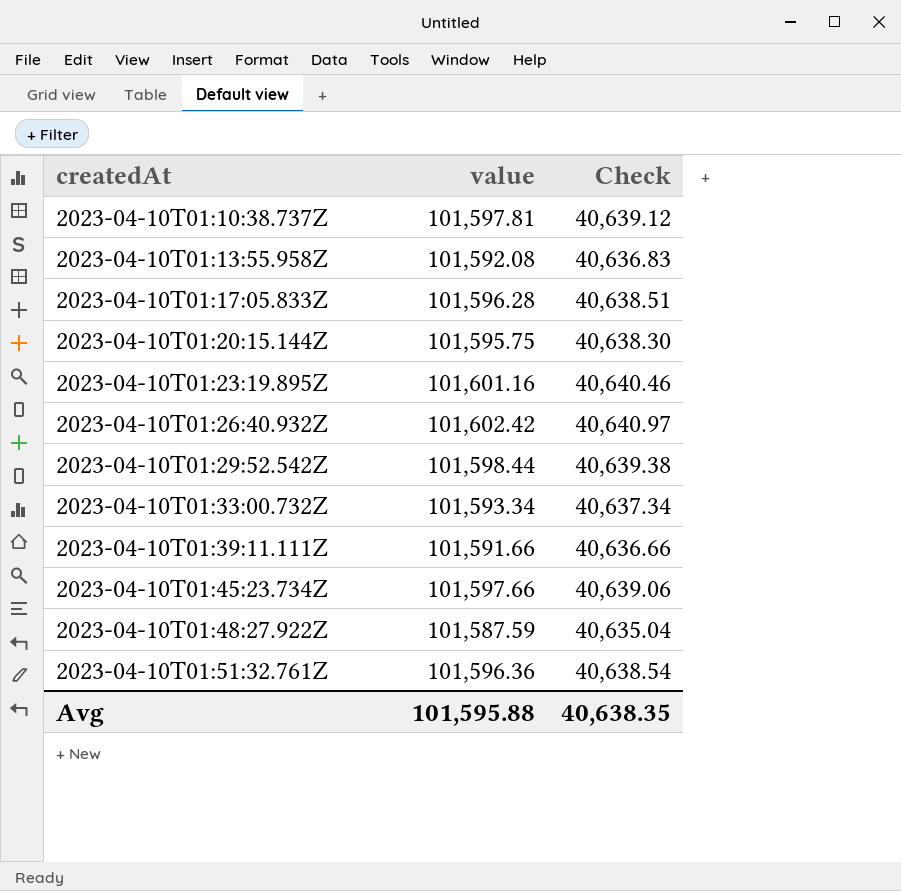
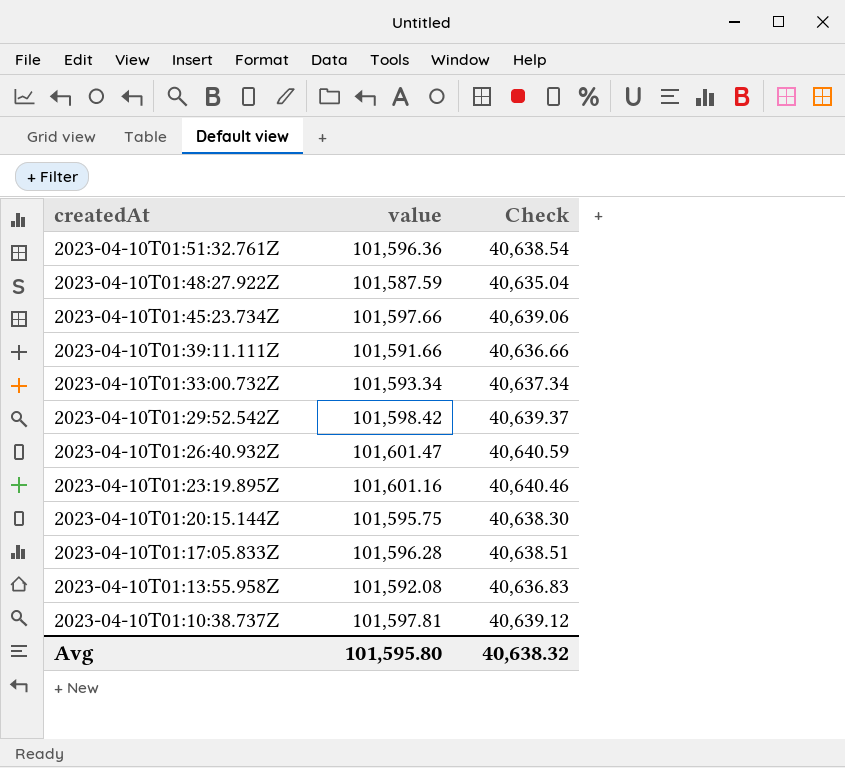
row order: createdAt ascending -> createdAt descending
2023-04-10T01:29:52.542Z | value: 101,598.44 -> 101,598.42
2023-04-10T01:29:52.542Z | Check: 40,639.38 -> 40,639.37
2023-04-10T01:26:40.932Z | value: 101,602.42 -> 101,601.47
2023-04-10T01:26:40.932Z | Check: 40,640.97 -> 40,640.59
Avg | value: 101,595.88 -> 101,595.80
Avg | Check: 40,638.35 -> 40,638.32

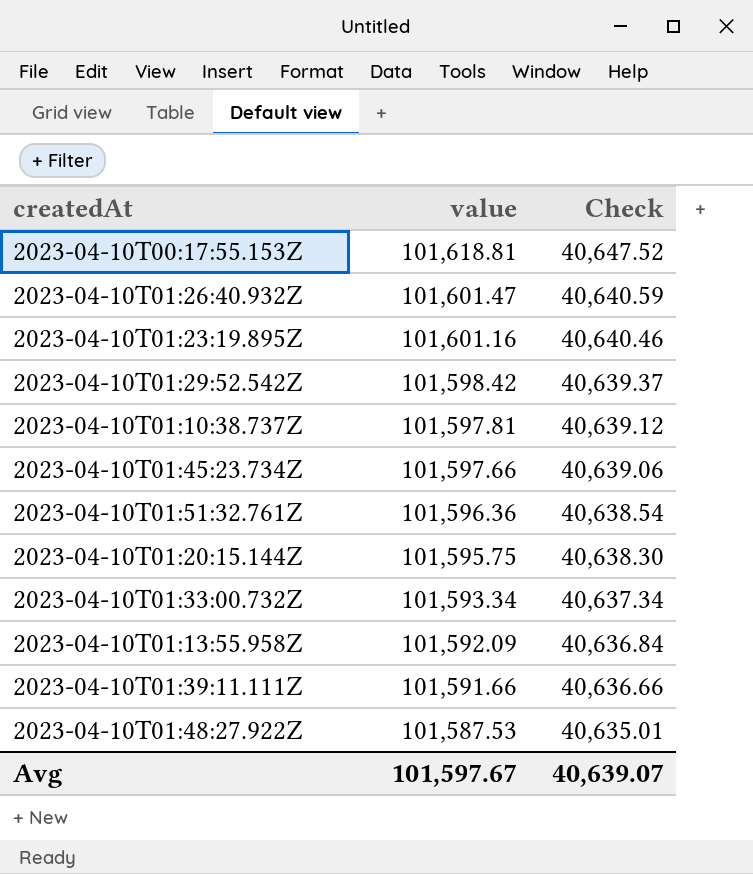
row order: createdAt descending -> value descending
row 2023-04-10T01:17:05.833Z: 101,596.28 | 40,638.51 -> none
row 2023-04-10T00:17:55.153Z: none -> 101,618.81 | 40,647.52
2023-04-10T01:13:55.958Z | value: 101,592.08 -> 101,592.09
2023-04-10T01:13:55.958Z | Check: 40,636.83 -> 40,636.84
2023-04-10T01:48:27.922Z | value: 101,587.59 -> 101,587.53
2023-04-10T01:48:27.922Z | Check: 40,635.04 -> 40,635.01
Avg | value: 101,595.80 -> 101,597.67
Avg | Check: 40,638.32 -> 40,639.07

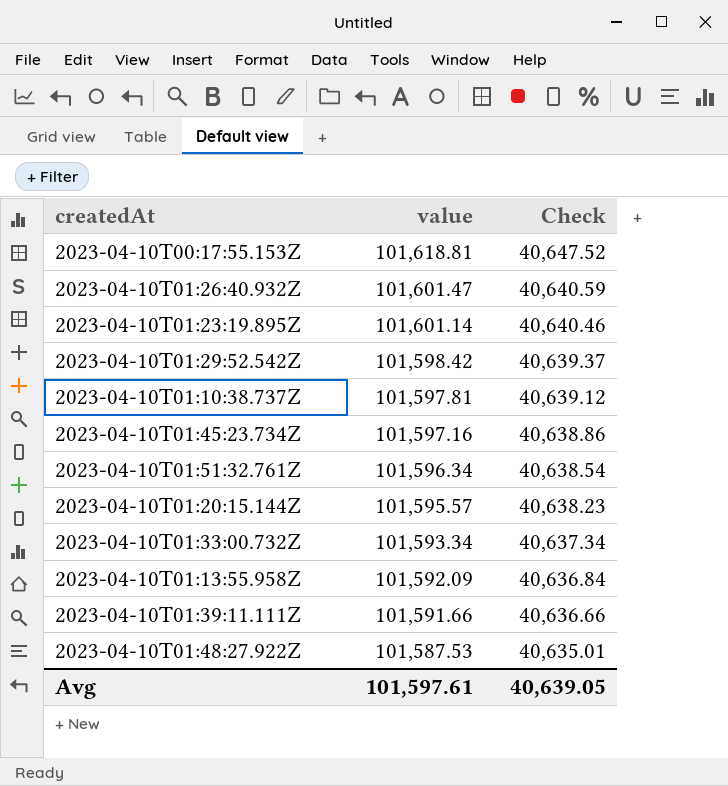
2023-04-10T01:23:19.895Z | value: 101,601.16 -> 101,601.14
2023-04-10T01:45:23.734Z | value: 101,597.66 -> 101,597.16
2023-04-10T01:45:23.734Z | Check: 40,639.06 -> 40,638.86
2023-04-10T01:51:32.761Z | value: 101,596.36 -> 101,596.34
2023-04-10T01:20:15.144Z | value: 101,595.75 -> 101,595.57
2023-04-10T01:20:15.144Z | Check: 40,638.30 -> 40,638.23
Avg | value: 101,597.67 -> 101,597.61
Avg | Check: 40,639.07 -> 40,639.05

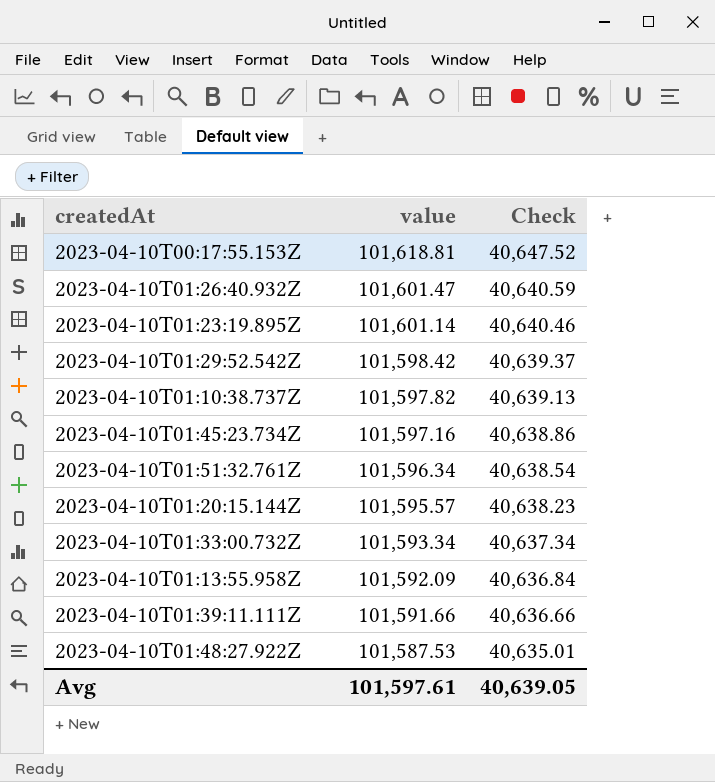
2023-04-10T01:10:38.737Z | value: 101,597.81 -> 101,597.82
2023-04-10T01:10:38.737Z | Check: 40,639.12 -> 40,639.13

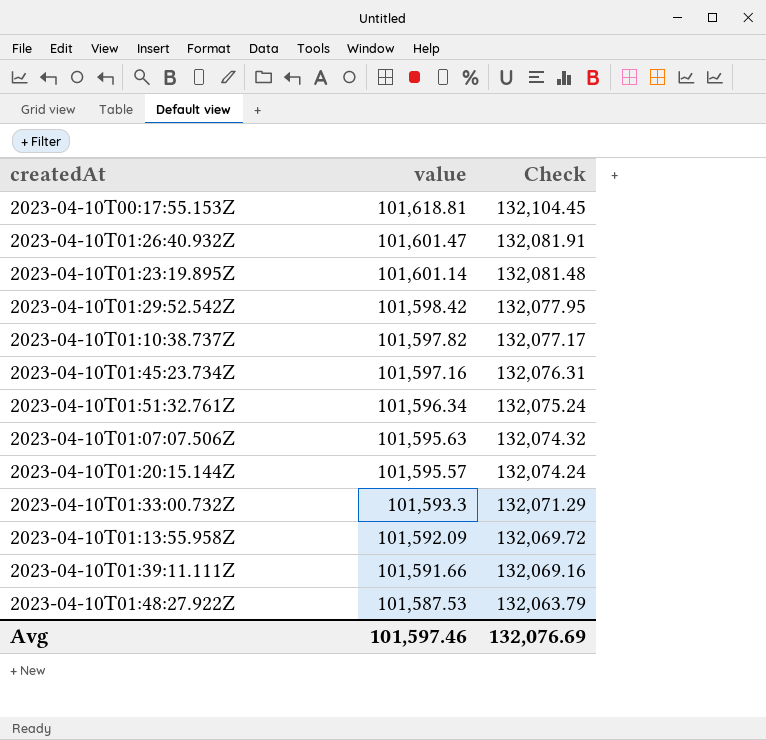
column Check | formula: [value] * 0.4 -> [value] * 1.3
row 2023-04-10T01:07:07.506Z: none -> 101,595.63 | 132,074.32
2023-04-10T01:33:00.732Z | value: 101,593.34 -> 101,593.3
Avg | value: 101,597.61 -> 101,597.46
Avg | Check: 40,639.05 -> 132,076.69

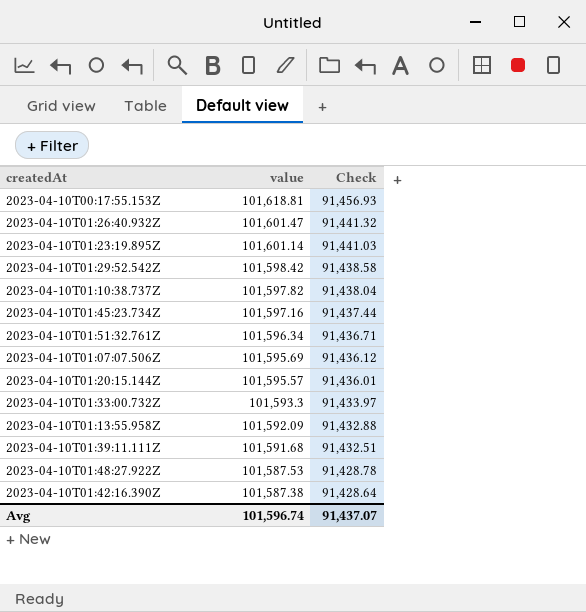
column Check | formula: [value] * 1.3 -> [value] * 0.9
2023-04-10T01:07:07.506Z | value: 101,595.63 -> 101,595.69
2023-04-10T01:39:11.111Z | value: 101,591.66 -> 101,591.68
row 2023-04-10T01:42:16.390Z: none -> 101,587.38 | 91,428.64
Avg | value: 101,597.46 -> 101,596.74
Avg | Check: 132,076.69 -> 91,437.07

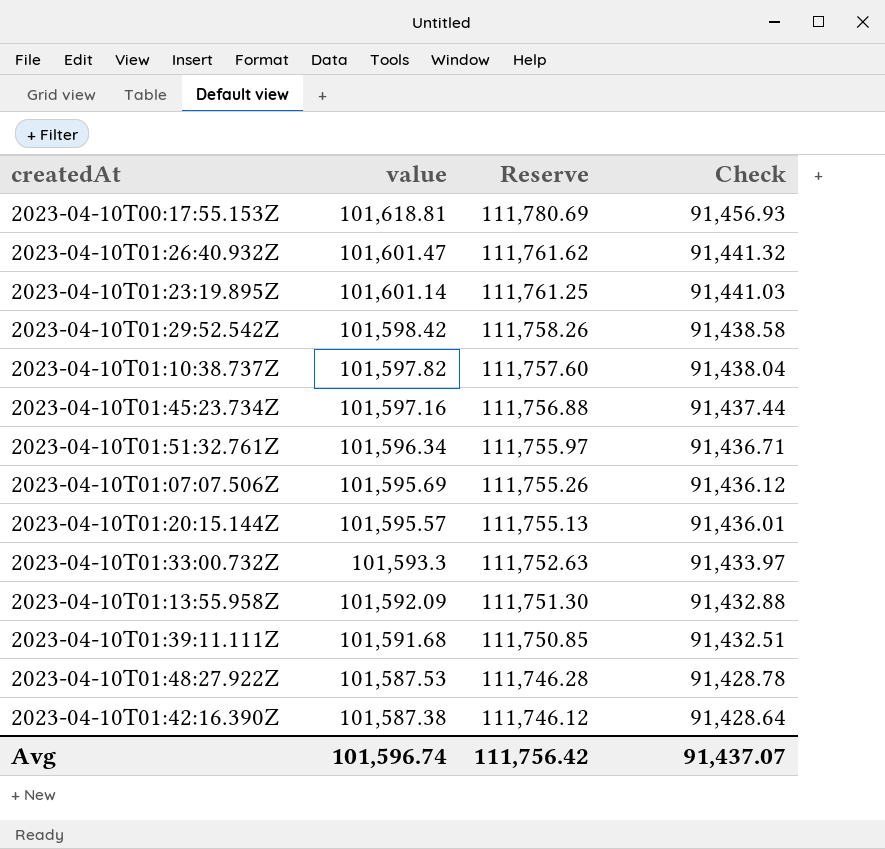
column Reserve | formula: none -> [value] * 1.1

